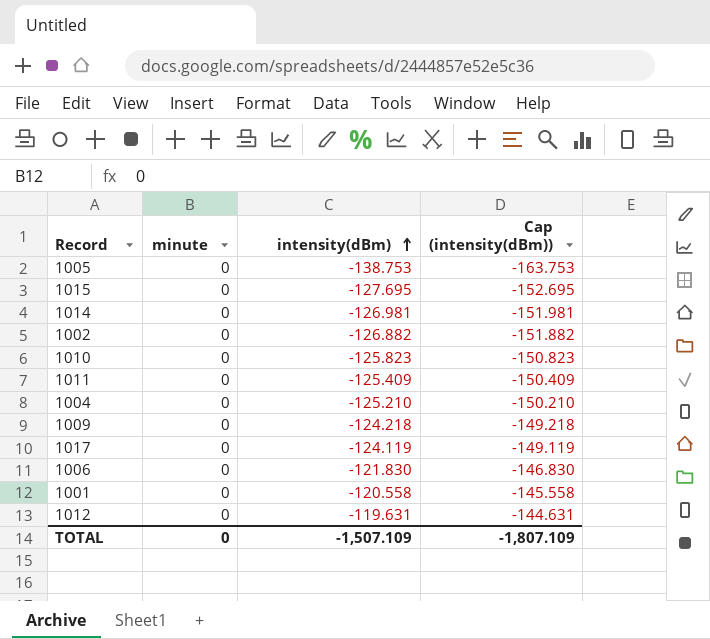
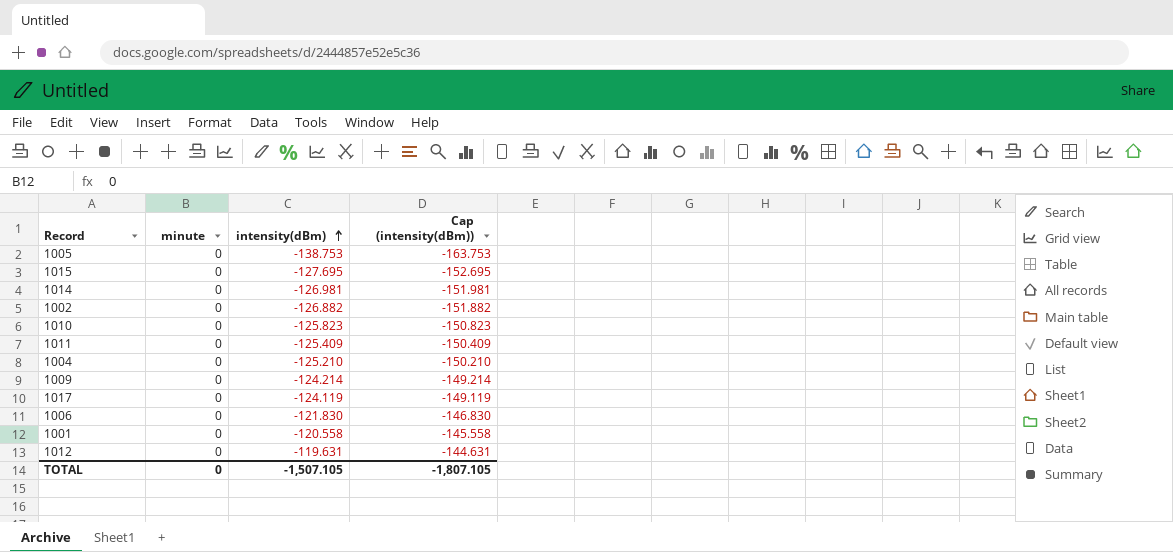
1009 | intensity(dBm): -124.218 -> -124.214
1009 | Cap (intensity(dBm)): -149.218 -> -149.214
TOTAL | intensity(dBm): -1,507.109 -> -1,507.105
TOTAL | Cap (intensity(dBm)): -1,807.109 -> -1,807.105

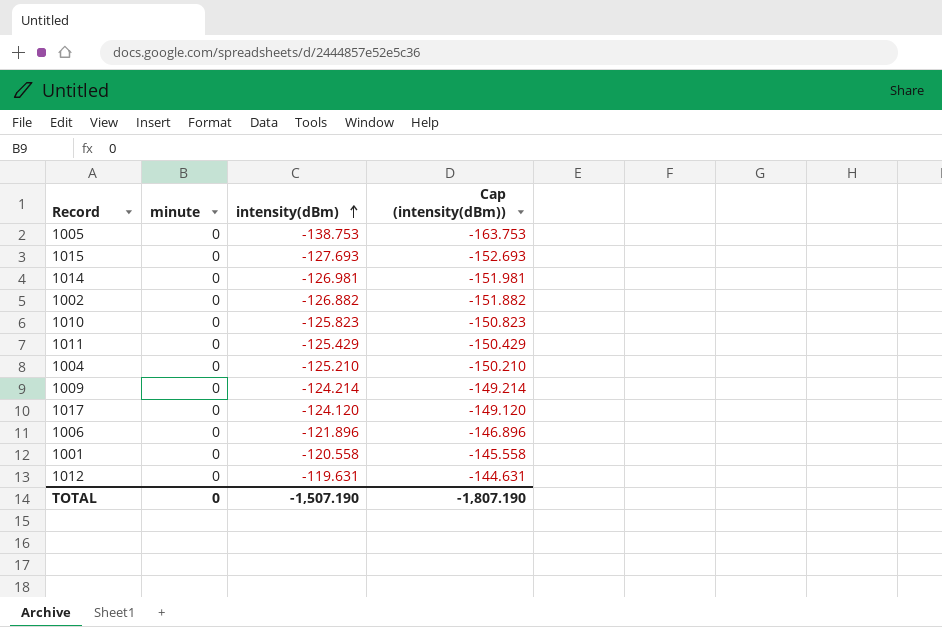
1015 | intensity(dBm): -127.695 -> -127.693
1015 | Cap (intensity(dBm)): -152.695 -> -152.693
1011 | intensity(dBm): -125.409 -> -125.429
1011 | Cap (intensity(dBm)): -150.409 -> -150.429
1017 | intensity(dBm): -124.119 -> -124.120
1017 | Cap (intensity(dBm)): -149.119 -> -149.120
1006 | intensity(dBm): -121.830 -> -121.896
1006 | Cap (intensity(dBm)): -146.830 -> -146.896
TOTAL | intensity(dBm): -1,507.105 -> -1,507.190
TOTAL | Cap (intensity(dBm)): -1,807.105 -> -1,807.190

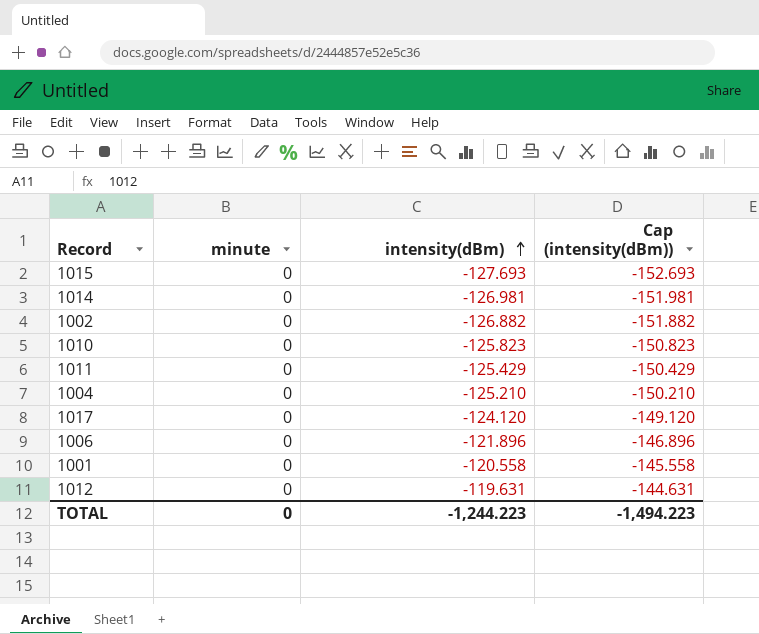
row 1005: 0 | -138.753 | -163.753 -> none
row 1009: 0 | -124.214 | -149.214 -> none
TOTAL | intensity(dBm): -1,507.190 -> -1,244.223
TOTAL | Cap (intensity(dBm)): -1,807.190 -> -1,494.223

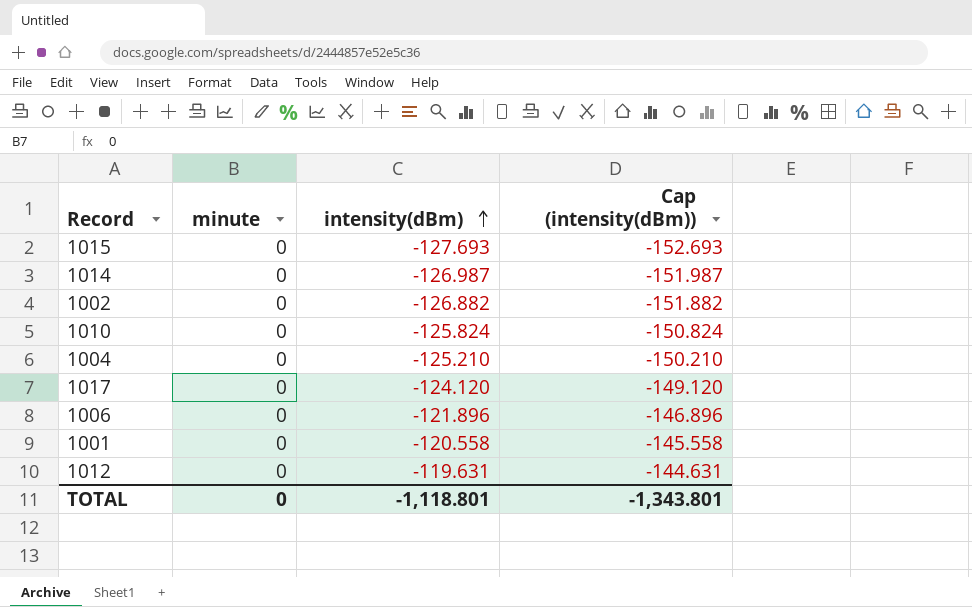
row 1011: 0 | -125.429 | -150.429 -> none
1014 | intensity(dBm): -126.981 -> -126.987
1014 | Cap (intensity(dBm)): -151.981 -> -151.987
1010 | intensity(dBm): -125.823 -> -125.824
1010 | Cap (intensity(dBm)): -150.823 -> -150.824
TOTAL | intensity(dBm): -1,244.223 -> -1,118.801
TOTAL | Cap (intensity(dBm)): -1,494.223 -> -1,343.801

